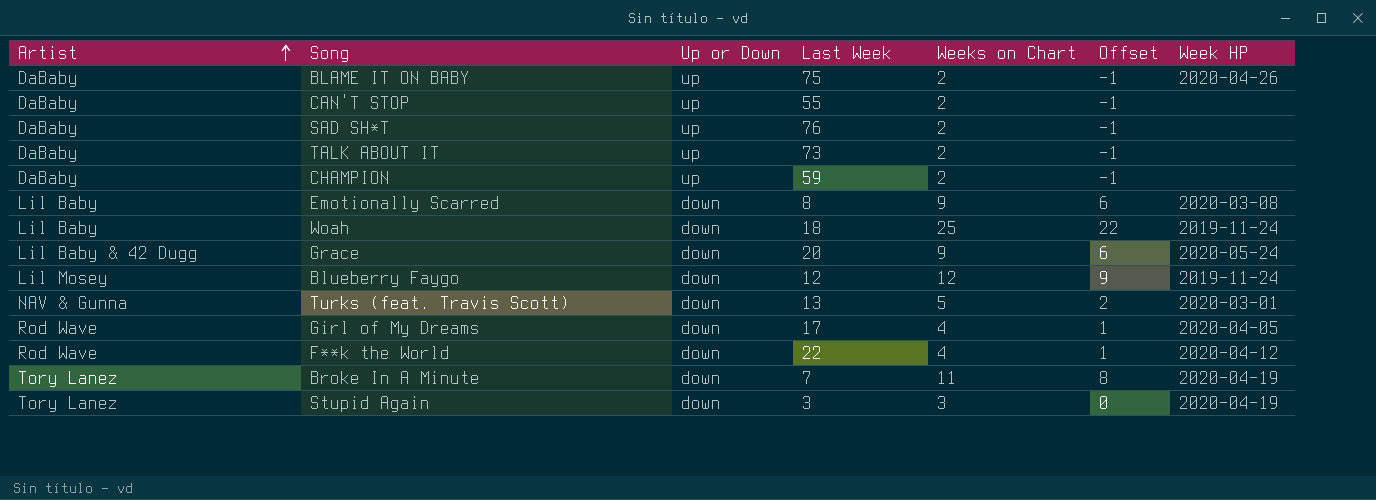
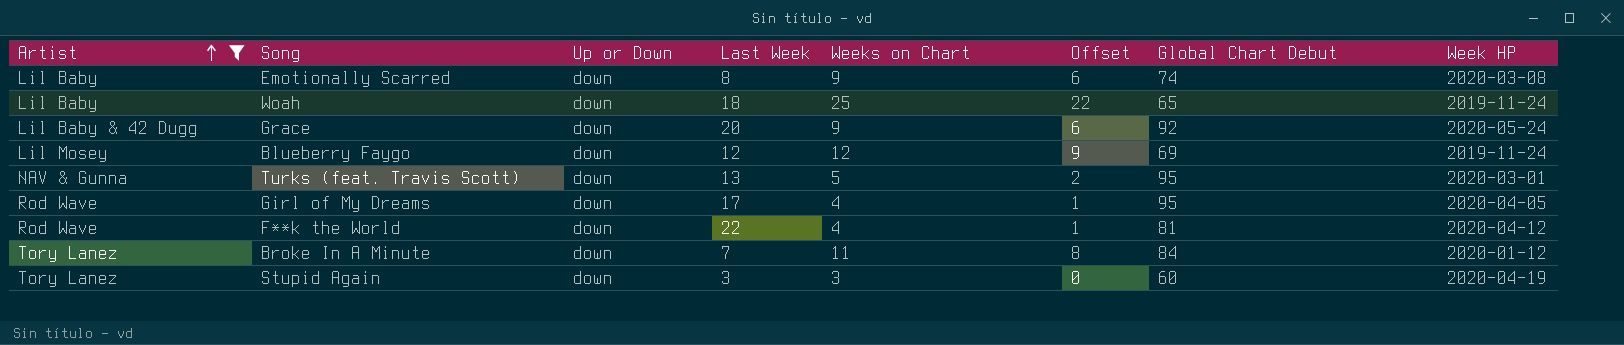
filter: none -> Artist != DaBaby
column Global Chart Debut | position: none -> 7
Broke In A Minute | Week HP: 2020-04-19 -> 2020-01-12

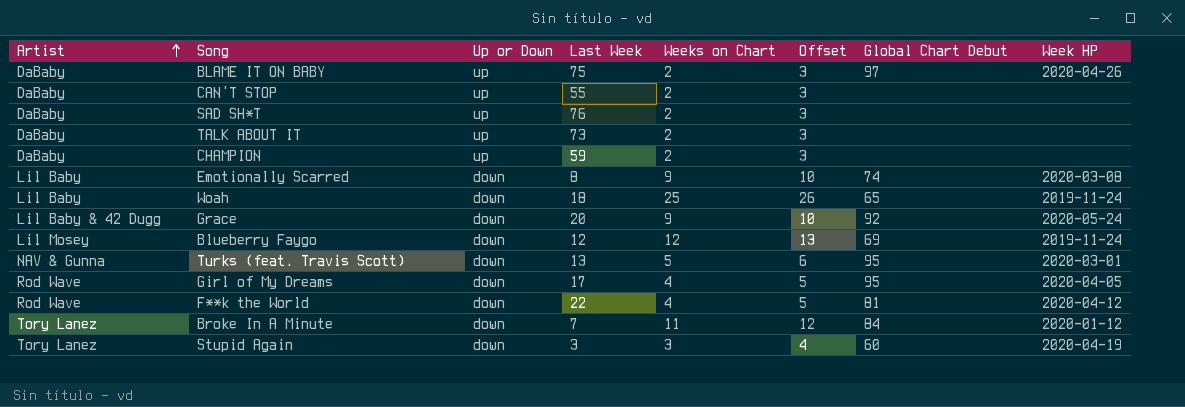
filter: Artist != DaBaby -> none
column Offset | formula: [Weeks on Chart] - 3 -> [Weeks on Chart] + 1

